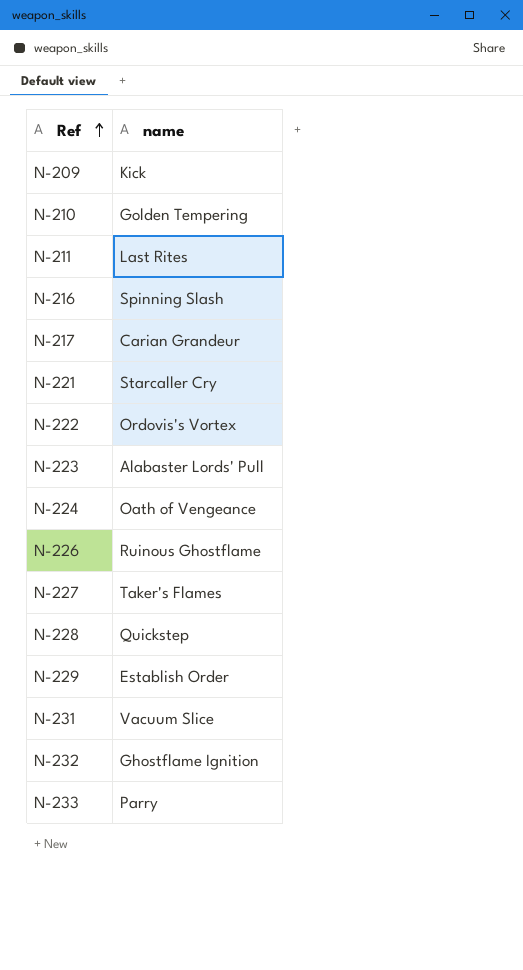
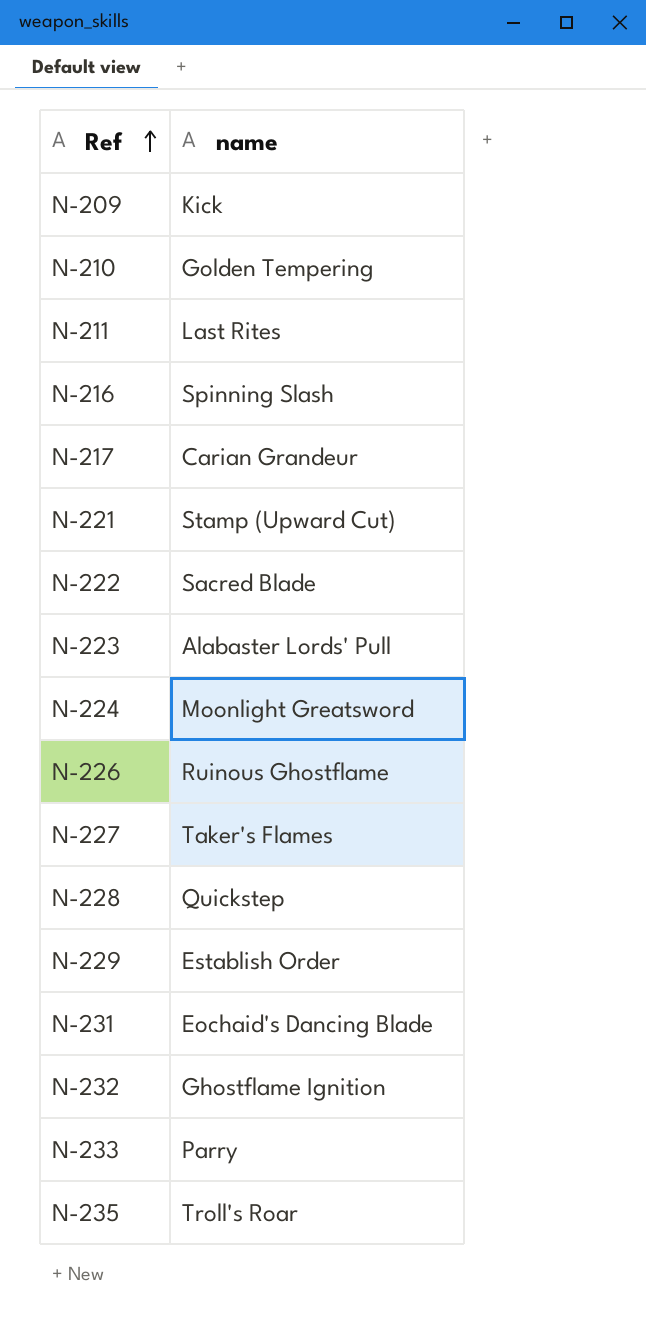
N-221 | name: Starcaller Cry -> Stamp (Upward Cut)
N-222 | name: Ordovis's Vortex -> Sacred Blade
N-224 | name: Oath of Vengeance -> Moonlight Greatsword
N-231 | name: Vacuum Slice -> Eochaid's Dancing Blade
row N-235: none -> Troll's Roar

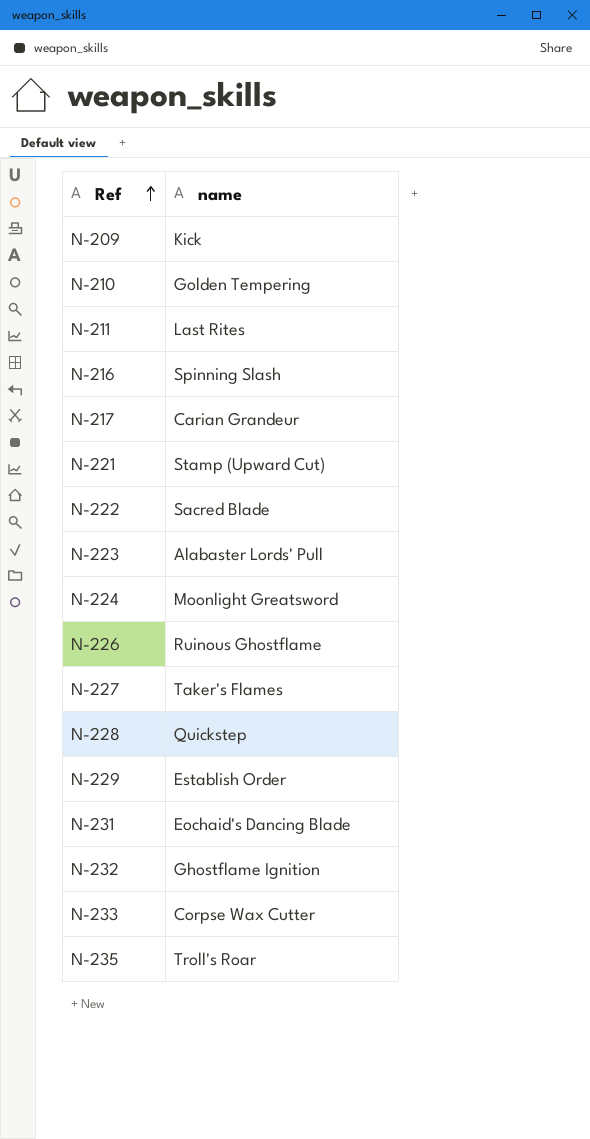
N-233 | name: Parry -> Corpse Wax Cutter

